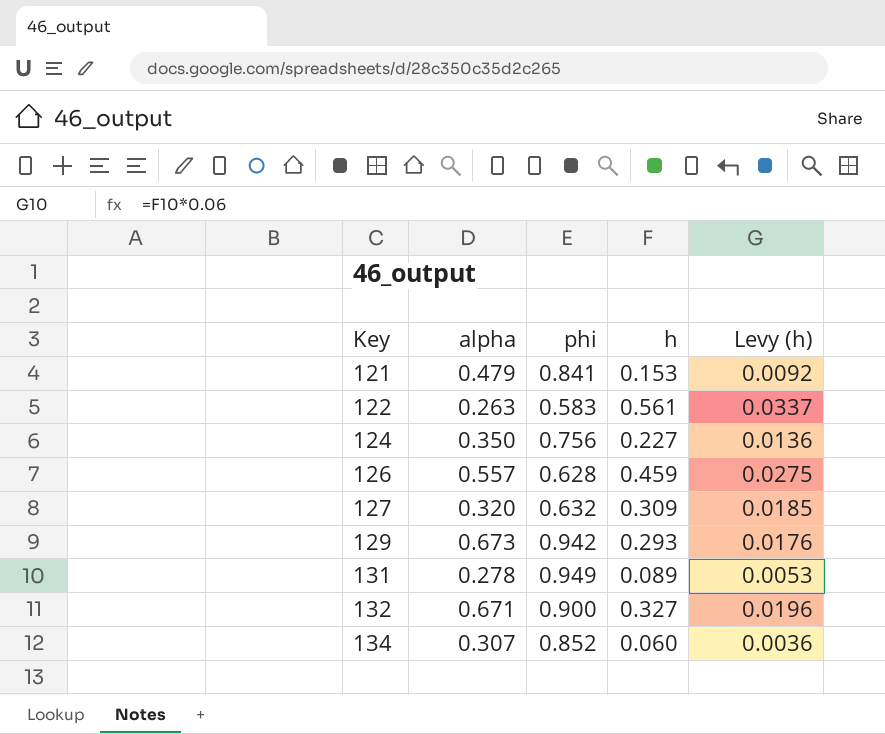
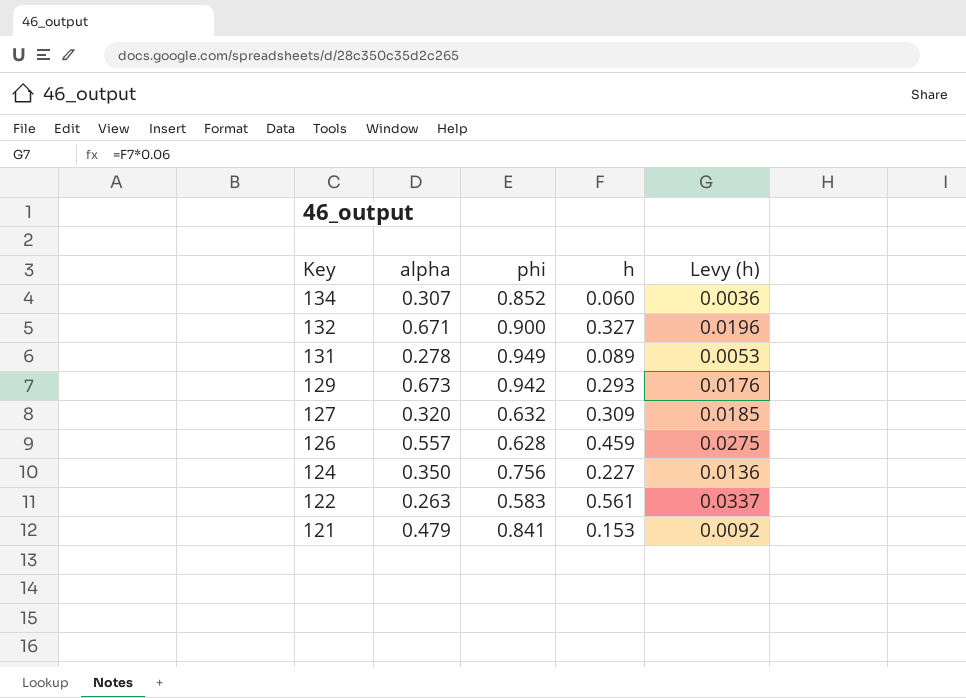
row order: Key ascending -> Key descending

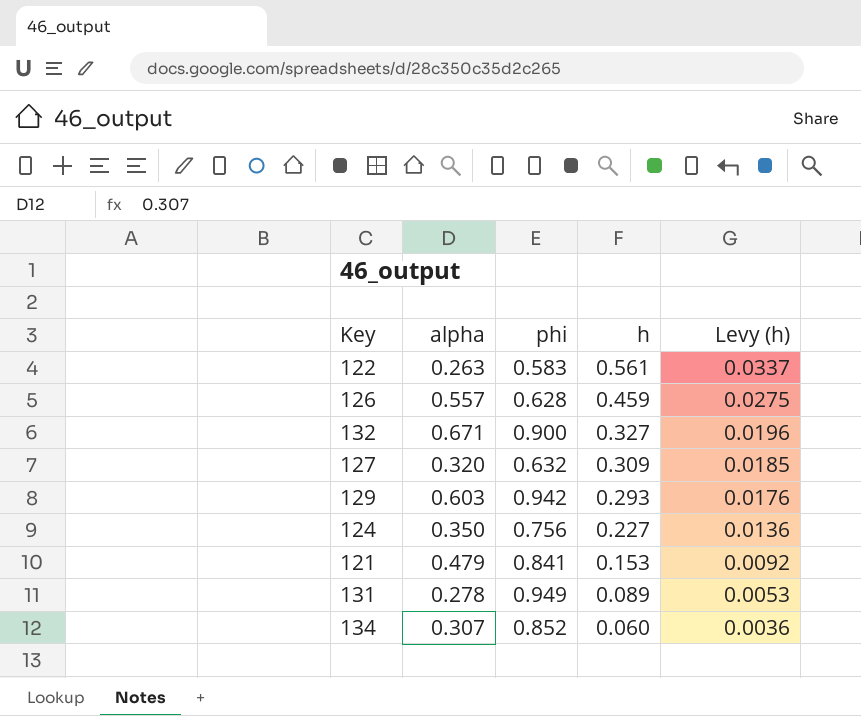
row order: Key descending -> h descending
129 | alpha: 0.673 -> 0.603

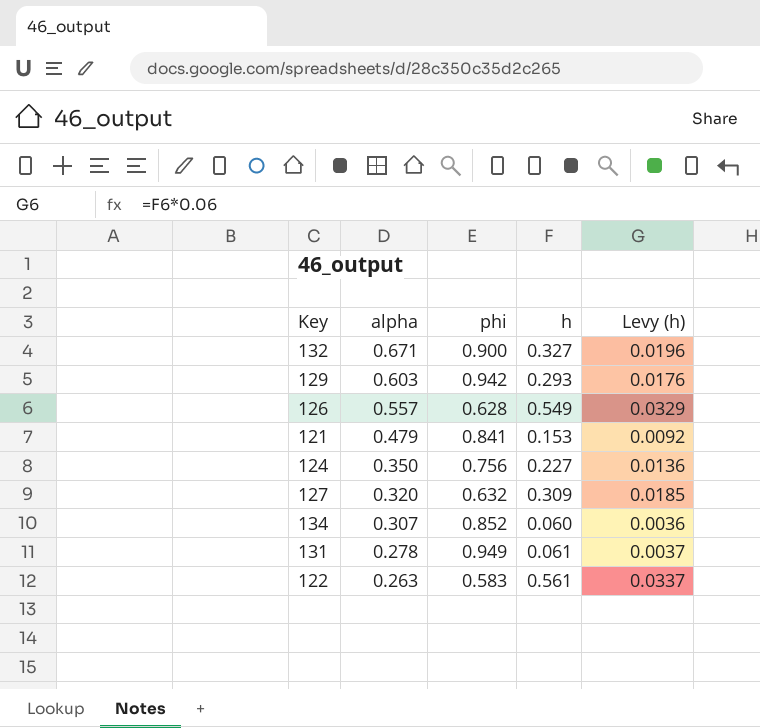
row order: h descending -> alpha descending
126 | h: 0.459 -> 0.549
126 | Levy (h): 0.0275 -> 0.0329
131 | h: 0.089 -> 0.061
131 | Levy (h): 0.0053 -> 0.0037

